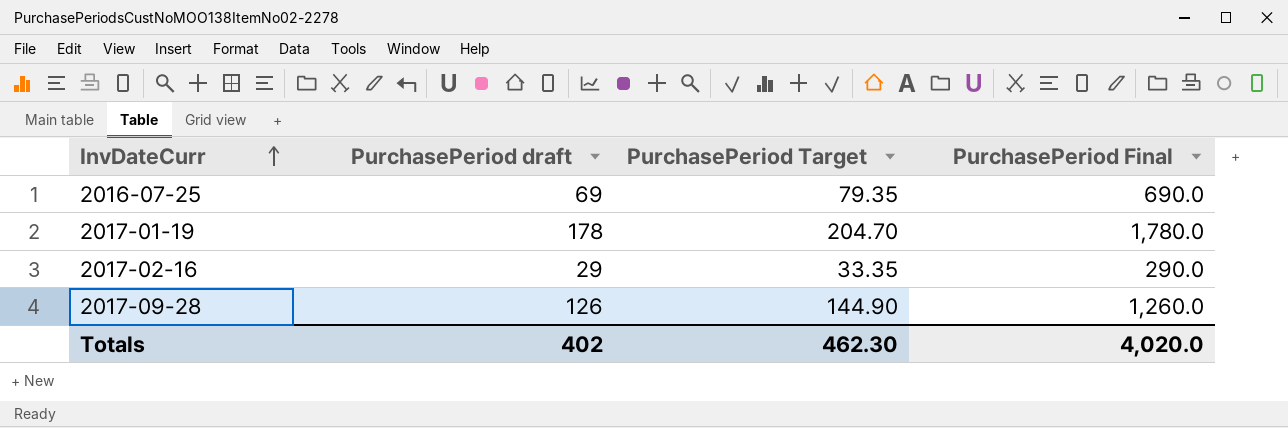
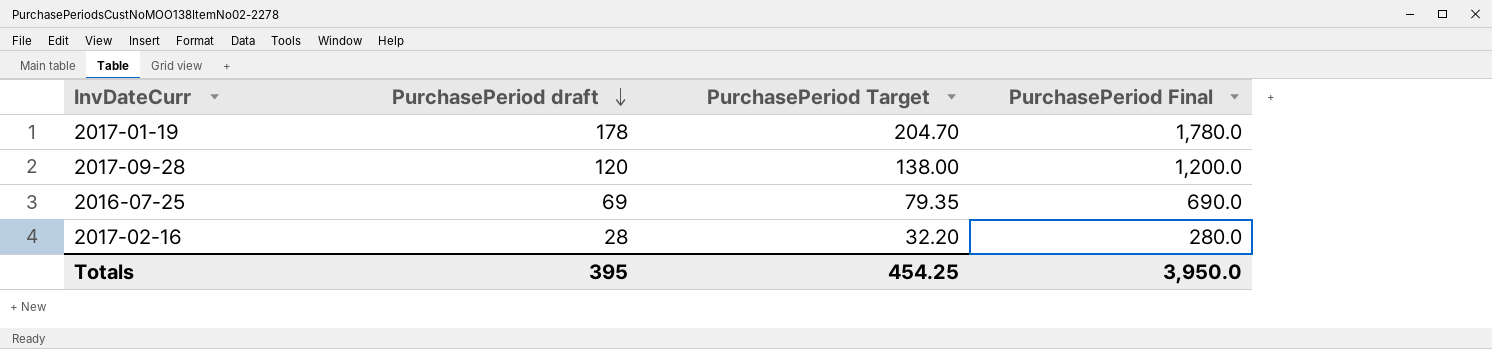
row order: InvDateCurr ascending -> PurchasePeriod draft descending
2017-09-28 | PurchasePeriod draft: 126 -> 120
2017-09-28 | PurchasePeriod Target: 144.90 -> 138.00
2017-09-28 | PurchasePeriod Final: 1,260.0 -> 1,200.0
2017-02-16 | PurchasePeriod draft: 29 -> 28
2017-02-16 | PurchasePeriod Target: 33.35 -> 32.20
2017-02-16 | PurchasePeriod Final: 290.0 -> 280.0
Totals | PurchasePeriod draft: 402 -> 395
Totals | PurchasePeriod Target: 462.30 -> 454.25
Totals | PurchasePeriod Final: 4,020.0 -> 3,950.0

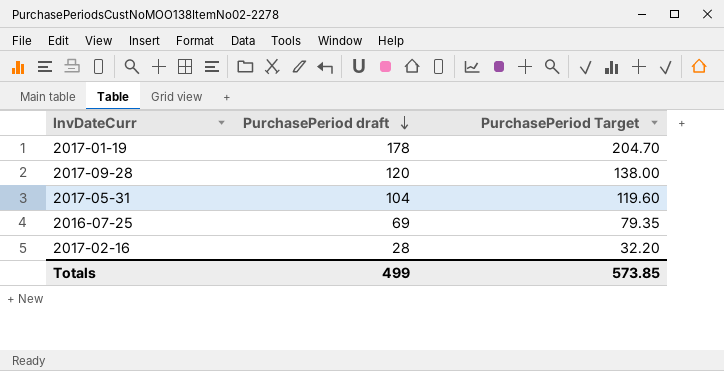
column PurchasePeriod Final | formula: [PurchasePeriod draft] * 10 -> none
row 2017-05-31: none -> 104 | 119.60
Totals | PurchasePeriod draft: 395 -> 499
Totals | PurchasePeriod Target: 454.25 -> 573.85

